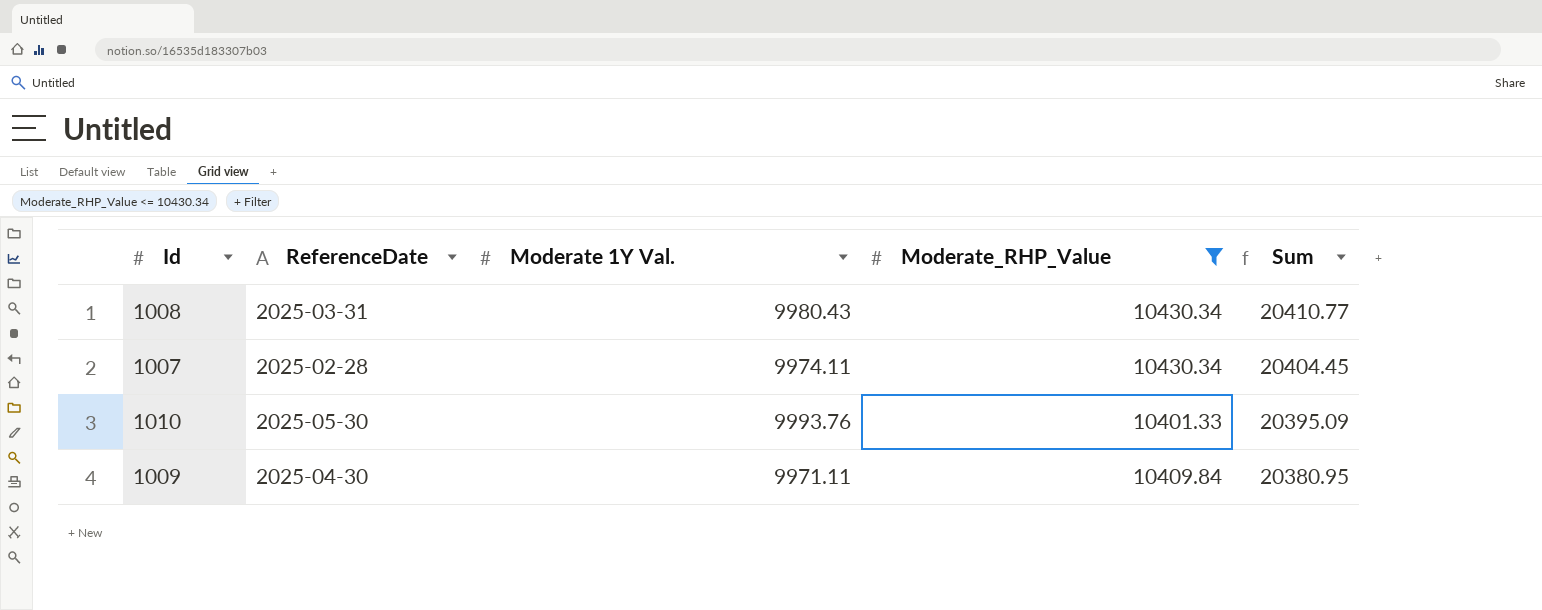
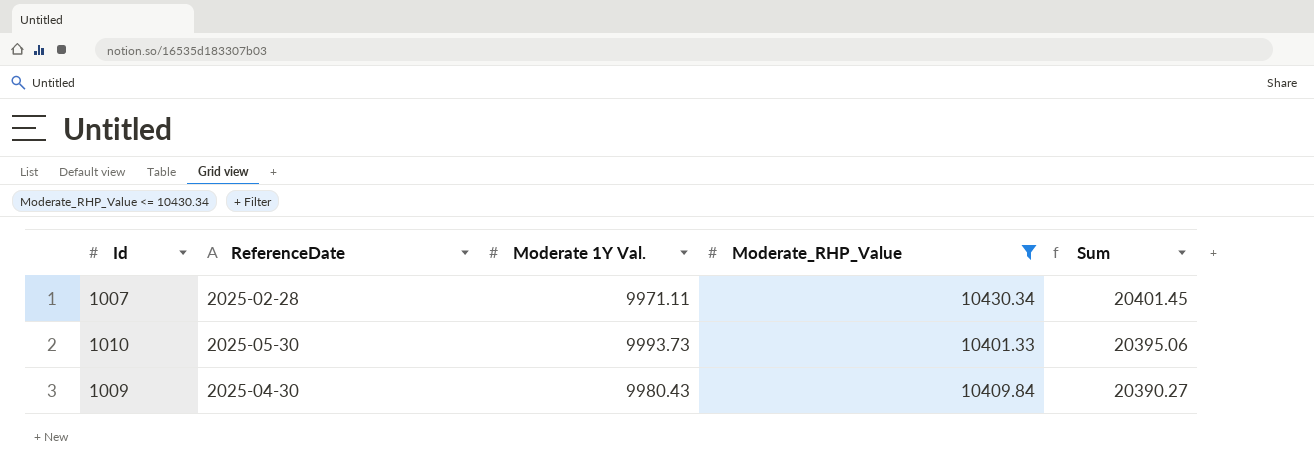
row 1008: 2025-03-31 | 9980.43 | 10430.34 | 20410.77 -> none
1007 | Moderate 1Y Val.: 9974.11 -> 9971.11
1007 | Sum: 20404.45 -> 20401.45
1010 | Moderate 1Y Val.: 9993.76 -> 9993.73
1010 | Sum: 20395.09 -> 20395.06
1009 | Moderate 1Y Val.: 9971.11 -> 9980.43
1009 | Sum: 20380.95 -> 20390.27

